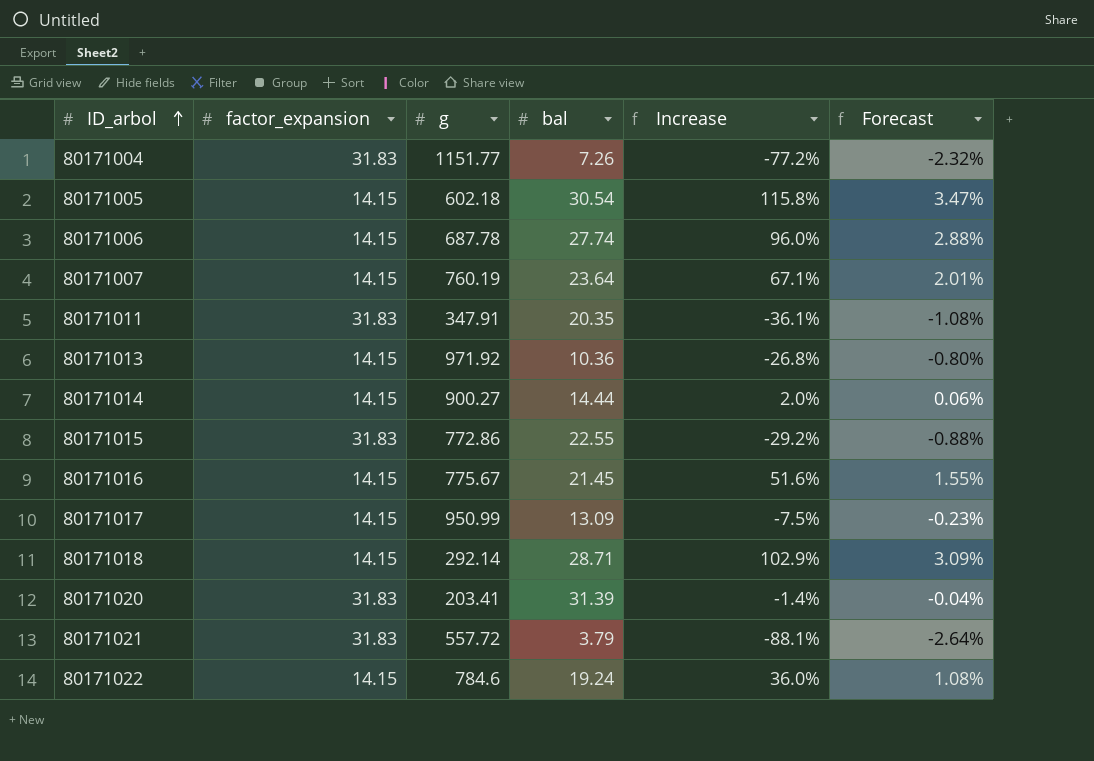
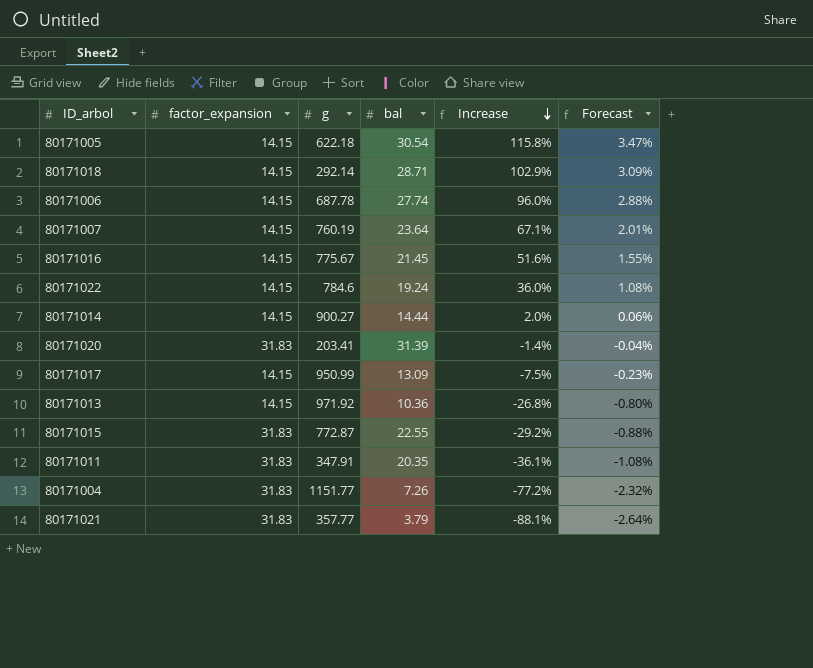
row order: ID_arbol ascending -> Increase descending
80171005 | g: 602.18 -> 622.18
80171015 | g: 772.86 -> 772.87
80171021 | g: 557.72 -> 357.77

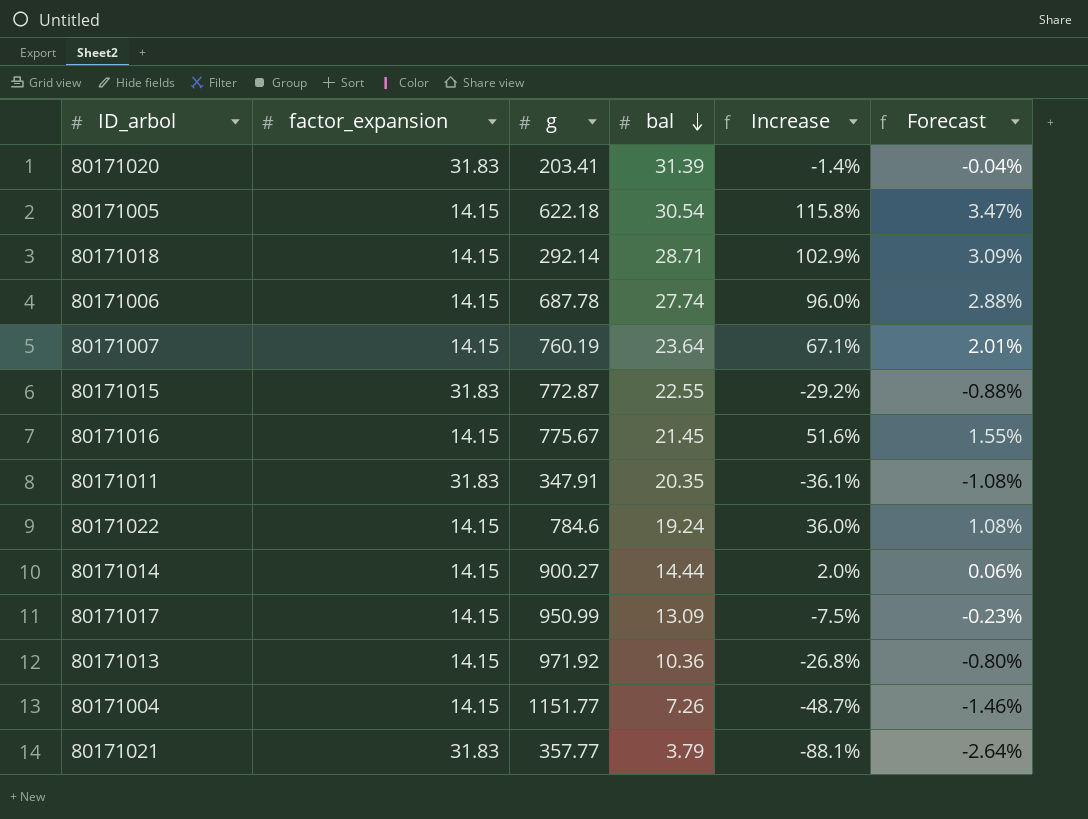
row order: Increase descending -> bal descending
80171004 | factor_expansion: 31.83 -> 14.15
80171004 | Increase: -77.2% -> -48.7%
80171004 | Forecast: -2.32% -> -1.46%

